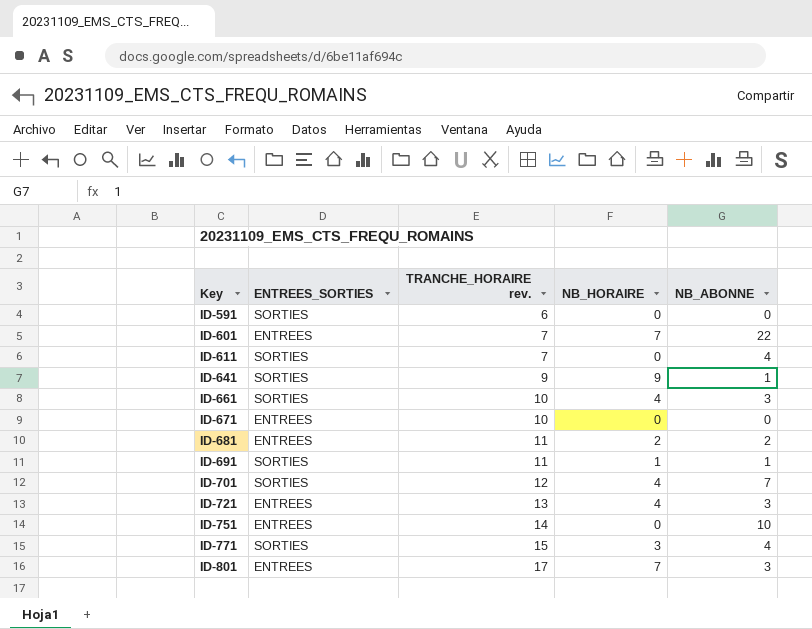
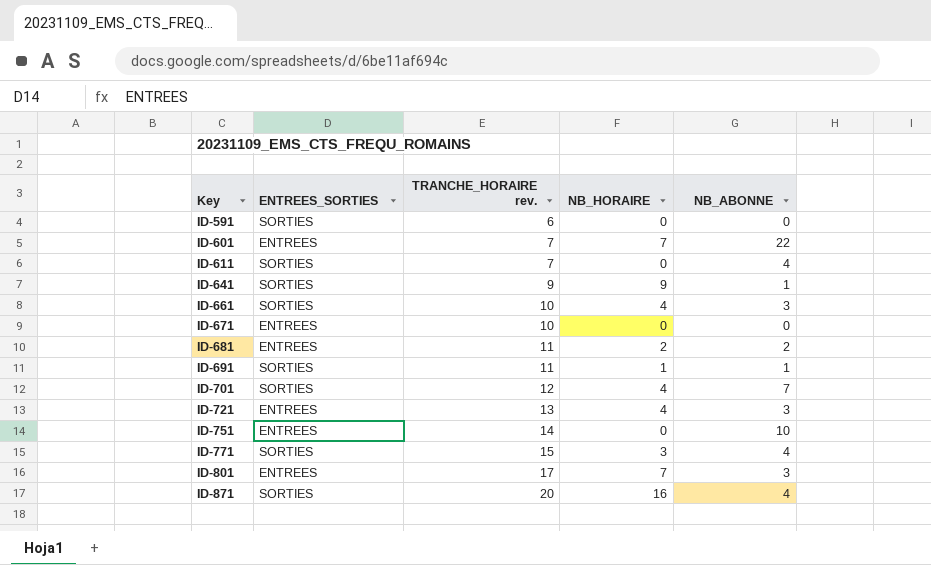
row ID-871: none -> SORTIES | 20 | 16 | 4

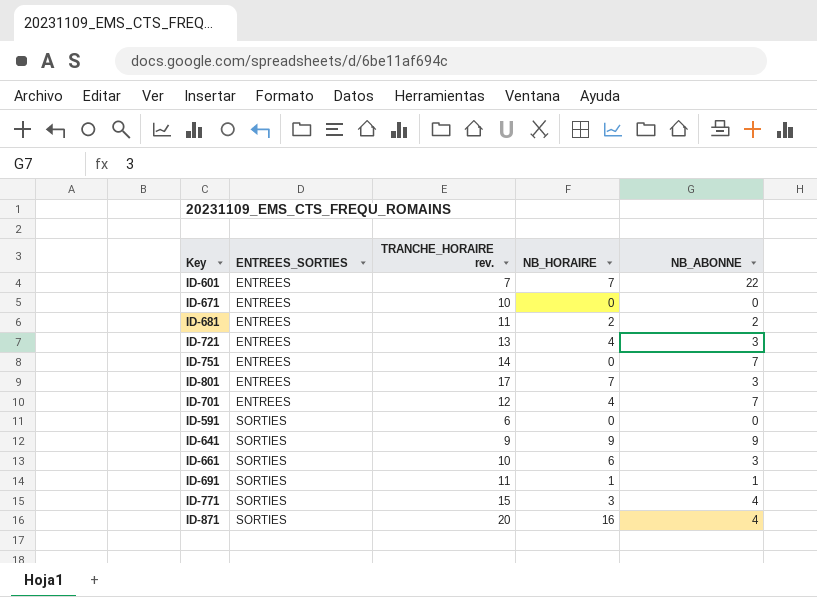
row order: Key ascending -> ENTREES_SORTIES ascending
row ID-611: SORTIES | 7 | 0 | 4 -> none
ID-751 | NB_ABONNE: 10 -> 7
ID-701 | ENTREES_SORTIES: SORTIES -> ENTREES
ID-641 | NB_ABONNE: 1 -> 9
ID-661 | NB_HORAIRE: 4 -> 6

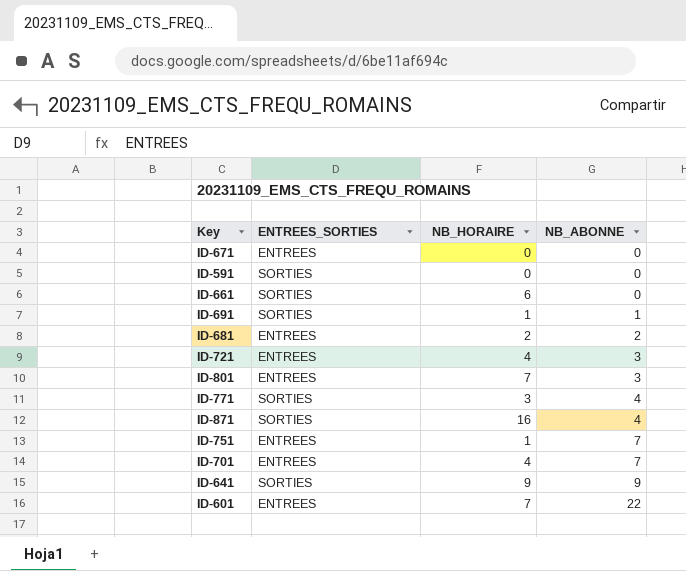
row order: ENTREES_SORTIES ascending -> NB_ABONNE ascending
column TRANCHE_HORAIRE rev. | position: 3 -> none
ID-661 | NB_ABONNE: 3 -> 0
ID-751 | NB_HORAIRE: 0 -> 1

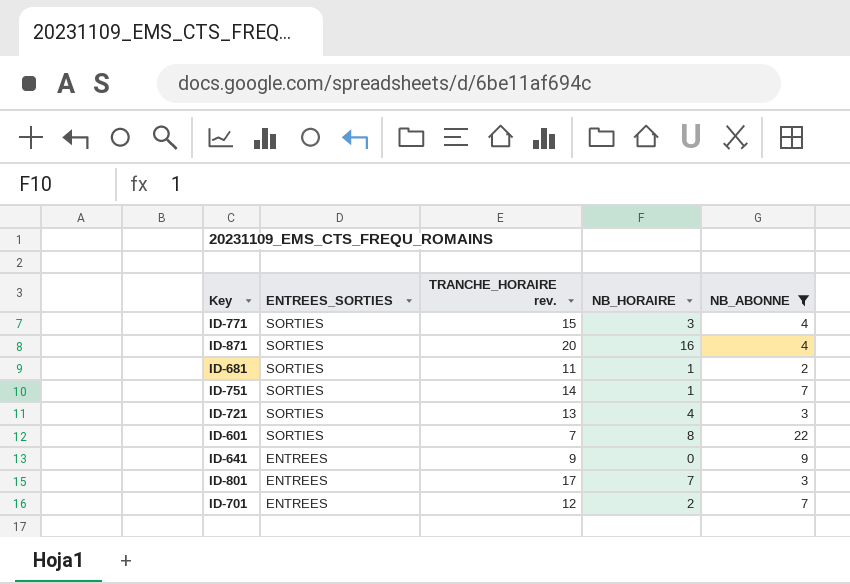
filter: none -> NB_ABONNE >= 2
row order: NB_ABONNE ascending -> ENTREES_SORTIES descending
column TRANCHE_HORAIRE rev. | position: none -> 3
ID-681 | ENTREES_SORTIES: ENTREES -> SORTIES
ID-681 | NB_HORAIRE: 2 -> 1
ID-751 | ENTREES_SORTIES: ENTREES -> SORTIES
ID-721 | ENTREES_SORTIES: ENTREES -> SORTIES
ID-601 | ENTREES_SORTIES: ENTREES -> SORTIES
ID-601 | NB_HORAIRE: 7 -> 8
ID-641 | ENTREES_SORTIES: SORTIES -> ENTREES
ID-641 | NB_HORAIRE: 9 -> 0
ID-701 | NB_HORAIRE: 4 -> 2

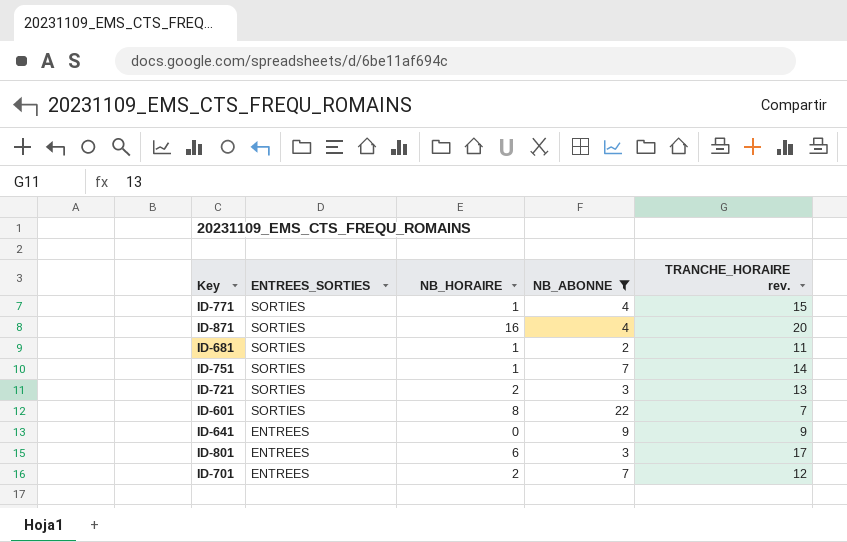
column TRANCHE_HORAIRE rev. | position: 3 -> 5
ID-771 | NB_HORAIRE: 3 -> 1
ID-721 | NB_HORAIRE: 4 -> 2
ID-801 | NB_HORAIRE: 7 -> 6

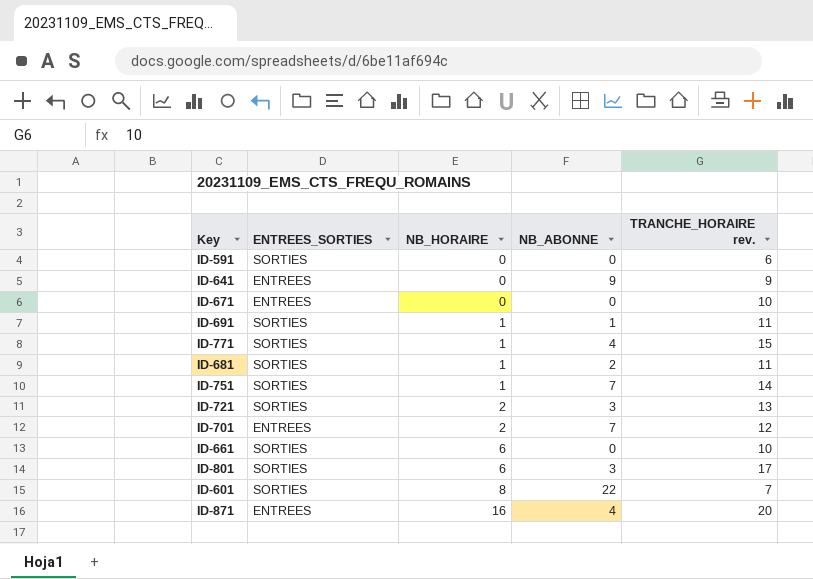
filter: NB_ABONNE >= 2 -> none
row order: ENTREES_SORTIES descending -> NB_HORAIRE ascending
ID-801 | ENTREES_SORTIES: ENTREES -> SORTIES
ID-871 | ENTREES_SORTIES: SORTIES -> ENTREES

